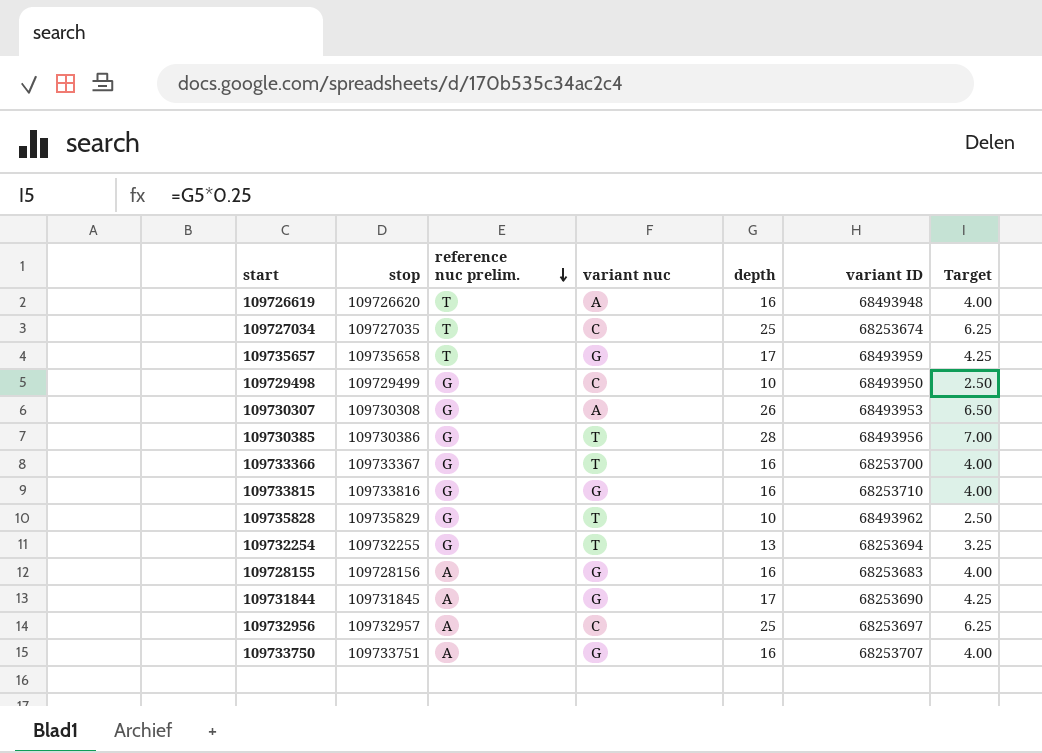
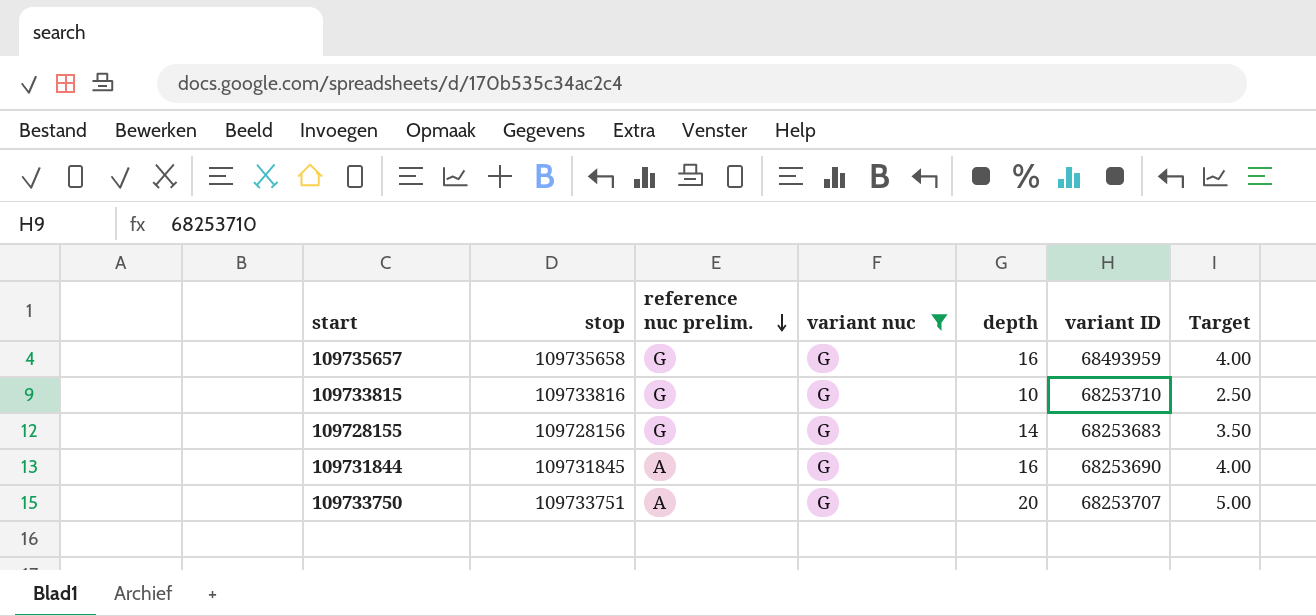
filter: none -> variant nuc = G
109735657 | reference nuc prelim.: T -> G
109735657 | depth: 17 -> 16
109735657 | Target: 4.25 -> 4.00
109733815 | depth: 16 -> 10
109733815 | Target: 4.00 -> 2.50
109728155 | reference nuc prelim.: A -> G
109728155 | depth: 16 -> 14
109728155 | Target: 4.00 -> 3.50
109731844 | depth: 17 -> 16
109731844 | Target: 4.25 -> 4.00
109733750 | depth: 16 -> 20
109733750 | Target: 4.00 -> 5.00

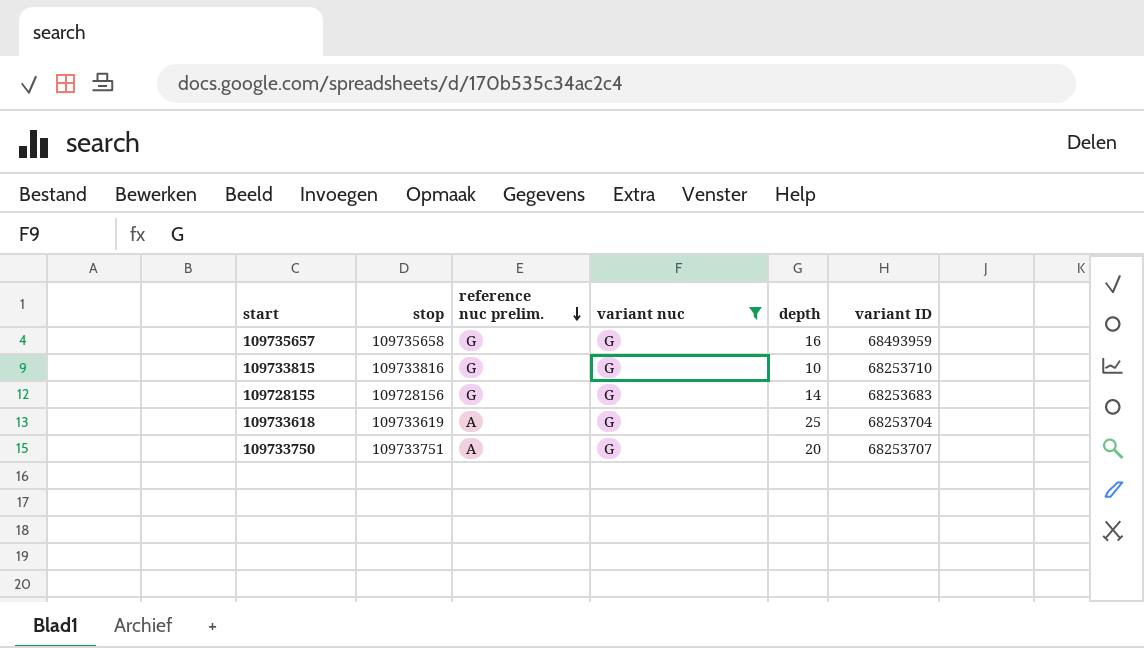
column Target | formula: [depth] * 0.25 -> none
row 109731844: 109731845 | A | G | 16 | 68253690 | 4.00 -> none
row 109733618: none -> 109733619 | A | G | 25 | 68253704

